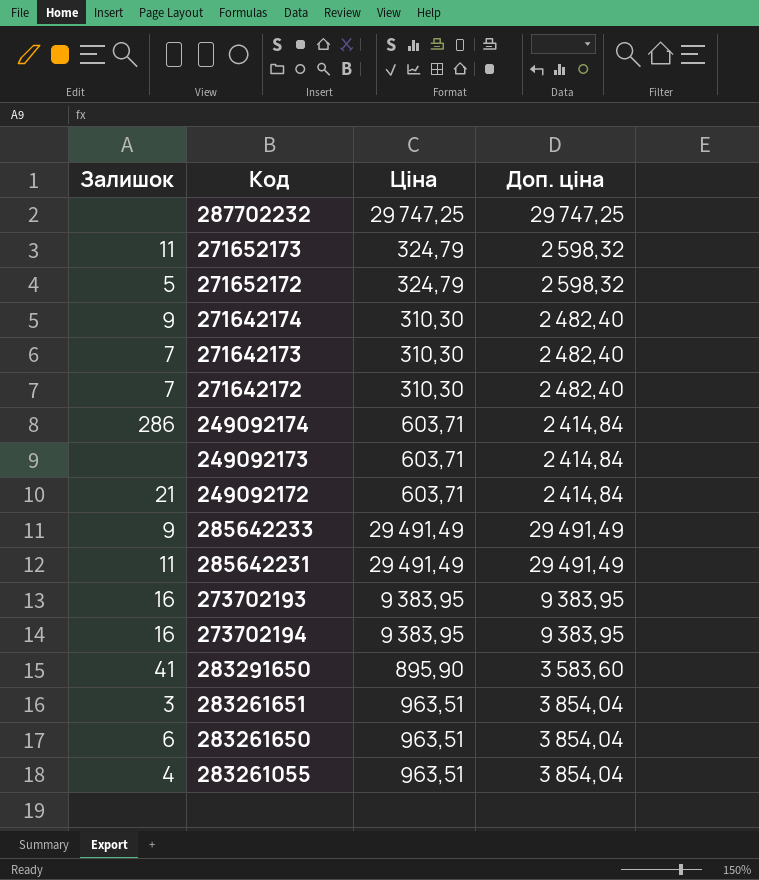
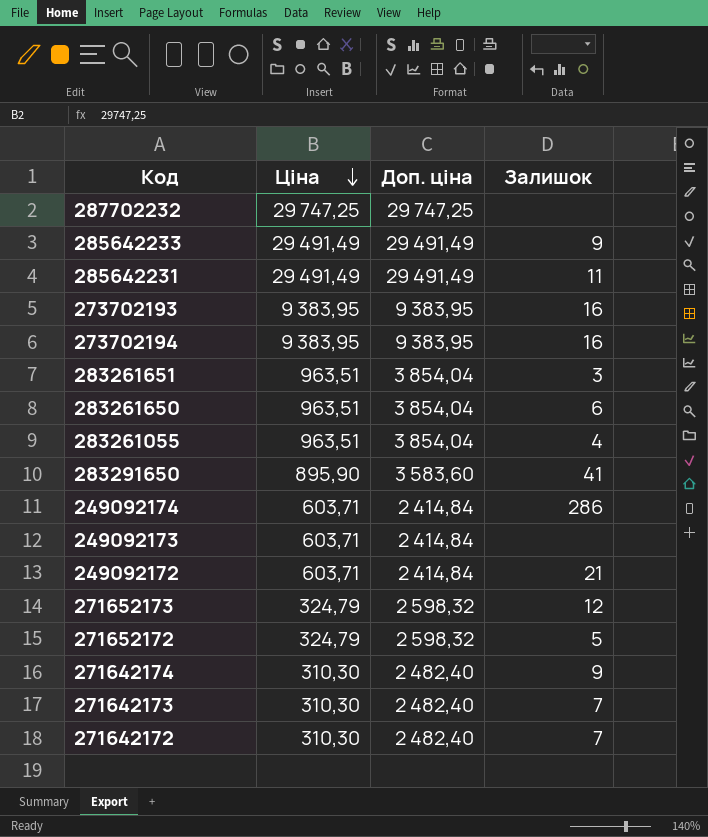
row order: none -> Ціна descending
column Залишок | position: 1 -> 4
271652173 | Залишок: 11 -> 12

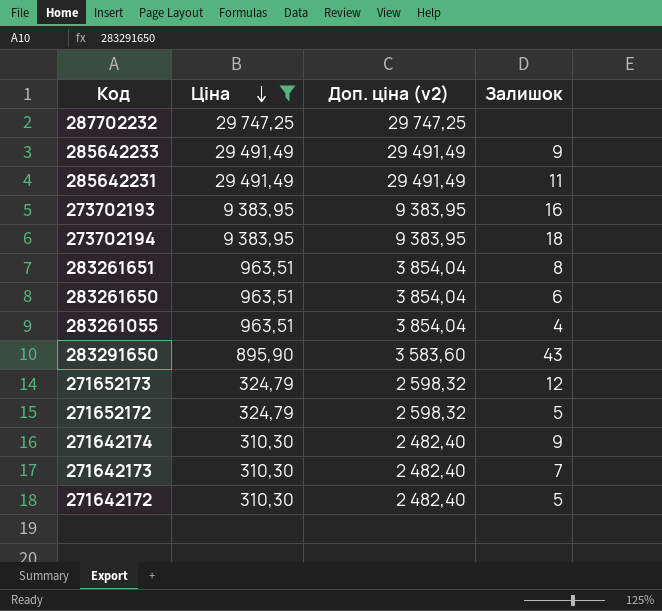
filter: none -> Ціна != 603,71
column name: Доп. ціна -> Доп. ціна (v2)
273702194 | Залишок: 16 -> 18
283261651 | Залишок: 3 -> 8
283291650 | Залишок: 41 -> 43
271642172 | Залишок: 7 -> 5

